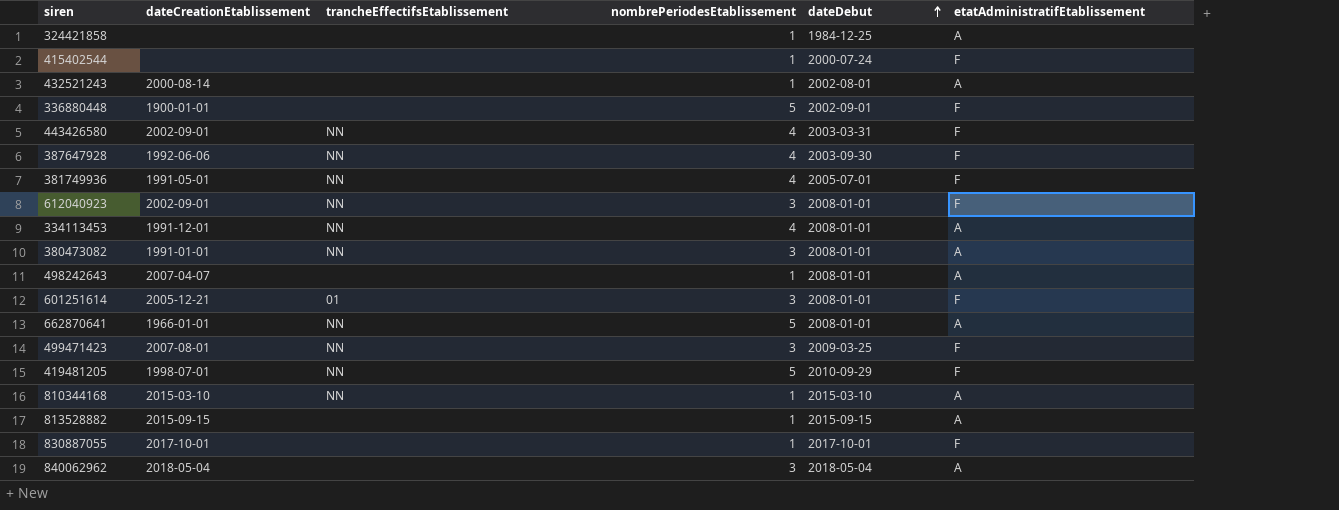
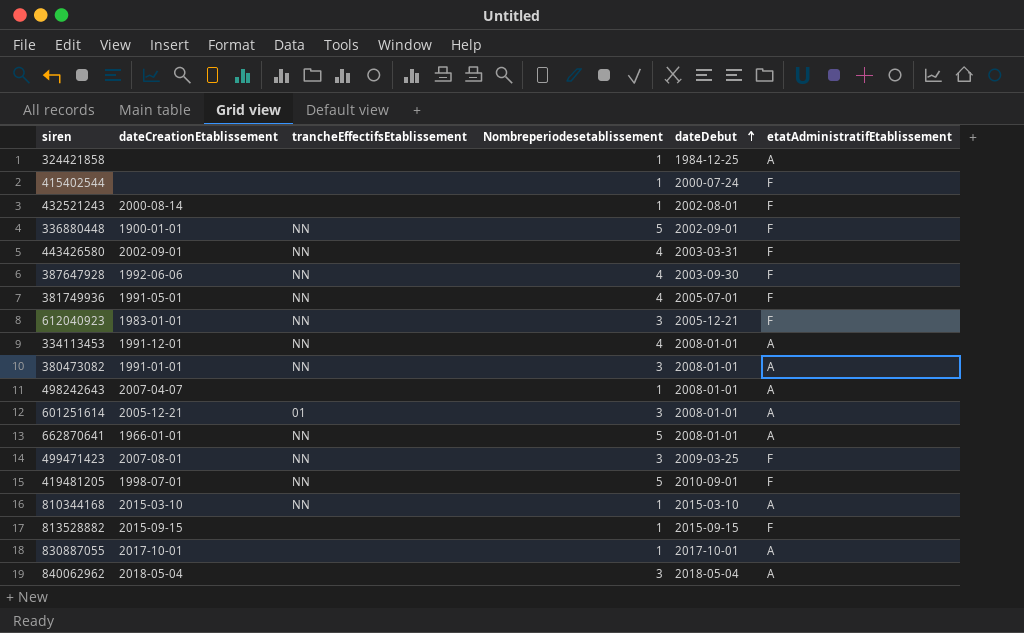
column name: nombrePeriodesEtablissement -> Nombreperiodesetablissement
432521243 | etatAdministratifEtablissement: A -> F
336880448 | trancheEffectifsEtablissement: none -> NN
612040923 | dateCreationEtablissement: 2002-09-01 -> 1983-01-01
612040923 | dateDebut: 2008-01-01 -> 2005-12-21
601251614 | etatAdministratifEtablissement: F -> A
419481205 | dateDebut: 2010-09-29 -> 2010-09-01
813528882 | etatAdministratifEtablissement: A -> F
830887055 | etatAdministratifEtablissement: F -> A

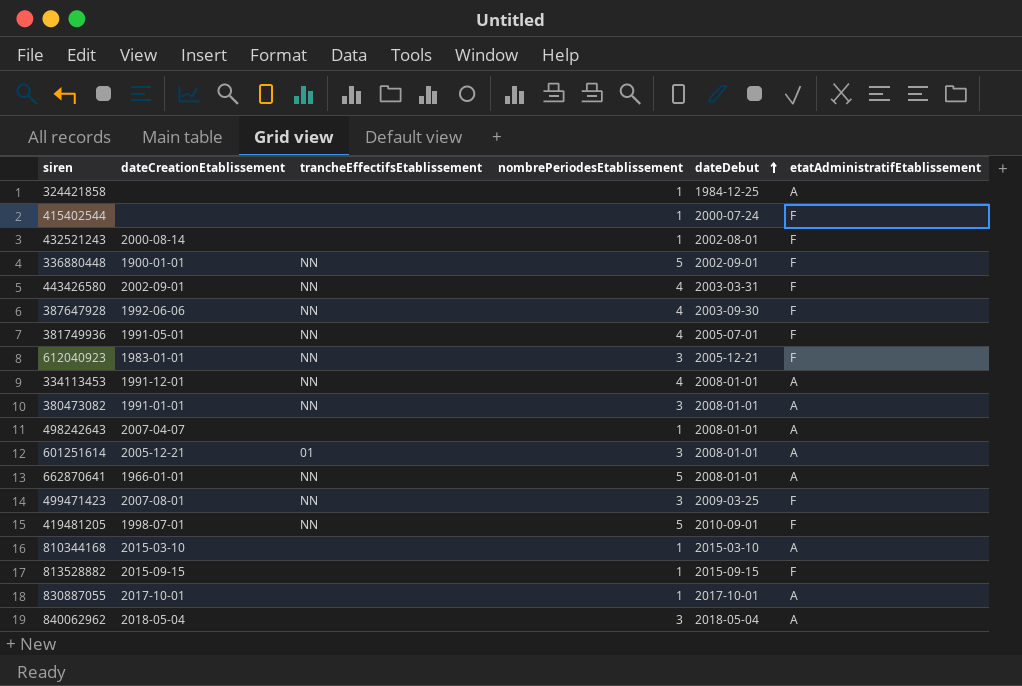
column name: Nombreperiodesetablissement -> nombrePeriodesEtablissement
810344168 | trancheEffectifsEtablissement: NN -> none

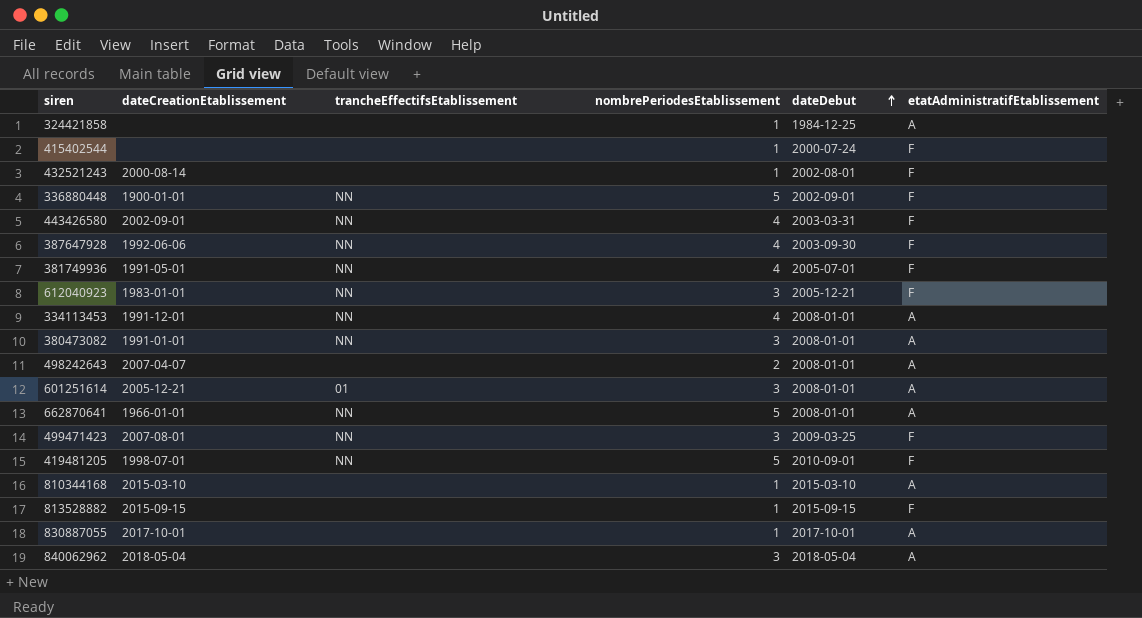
498242643 | nombrePeriodesEtablissement: 1 -> 2

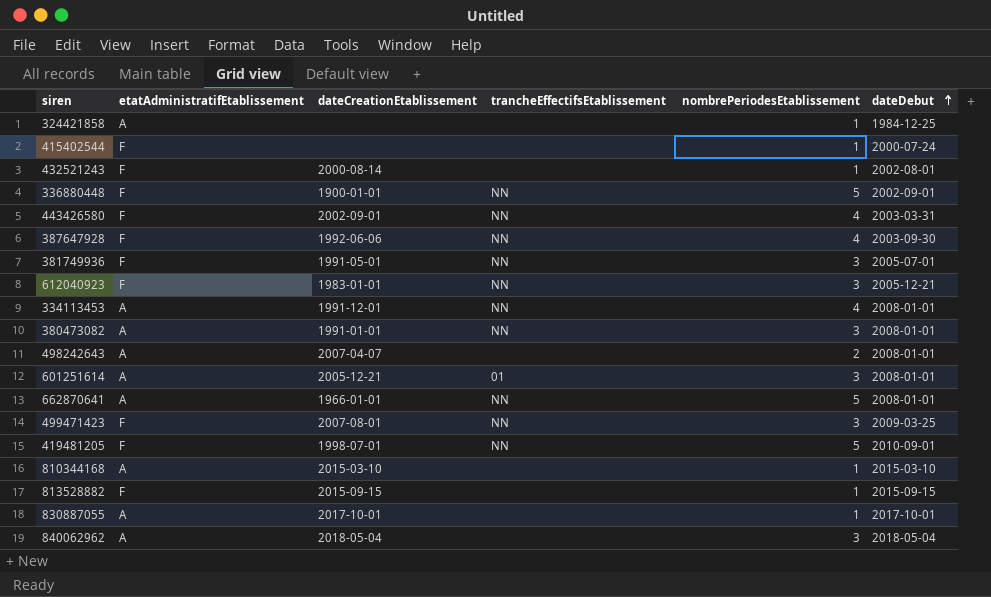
column etatAdministratifEtablissement | position: 6 -> 2
381749936 | nombrePeriodesEtablissement: 4 -> 3

